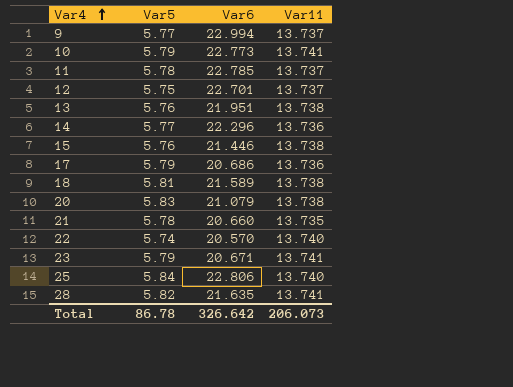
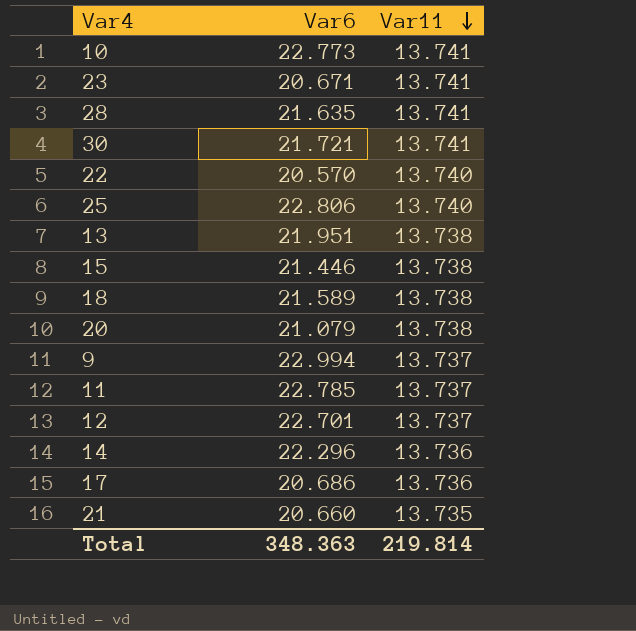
row order: Var4 ascending -> Var11 descending
column Var5 | position: 2 -> none
row 30: none -> 21.721 | 13.741
Total | Var6: 326.642 -> 348.363
Total | Var11: 206.073 -> 219.814

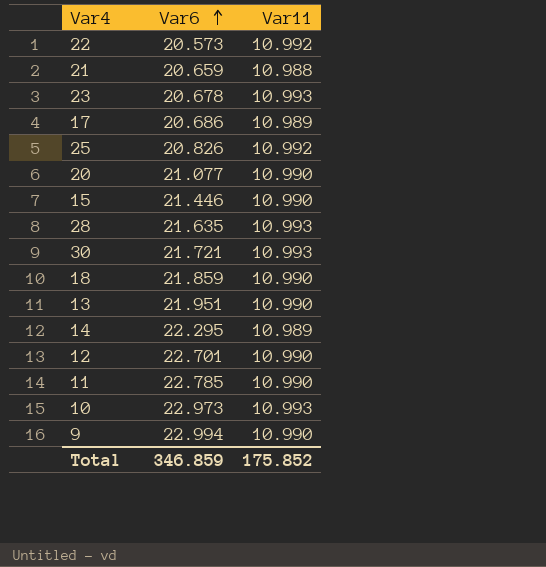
row order: Var11 descending -> Var6 ascending
22 | Var6: 20.570 -> 20.573
22 | Var11: 13.740 -> 10.992
21 | Var6: 20.660 -> 20.659
21 | Var11: 13.735 -> 10.988
23 | Var6: 20.671 -> 20.678
23 | Var11: 13.741 -> 10.993
17 | Var11: 13.736 -> 10.989
25 | Var6: 22.806 -> 20.826
25 | Var11: 13.740 -> 10.992
20 | Var6: 21.079 -> 21.077
20 | Var11: 13.738 -> 10.990
15 | Var11: 13.738 -> 10.990
28 | Var11: 13.741 -> 10.993
30 | Var11: 13.741 -> 10.993
18 | Var6: 21.589 -> 21.859
18 | Var11: 13.738 -> 10.990
13 | Var11: 13.738 -> 10.990
14 | Var6: 22.296 -> 22.295
14 | Var11: 13.736 -> 10.989
12 | Var11: 13.737 -> 10.990
11 | Var11: 13.737 -> 10.990
10 | Var6: 22.773 -> 22.973
10 | Var11: 13.741 -> 10.993
9 | Var11: 13.737 -> 10.990
Total | Var6: 348.363 -> 346.859
Total | Var11: 219.814 -> 175.852

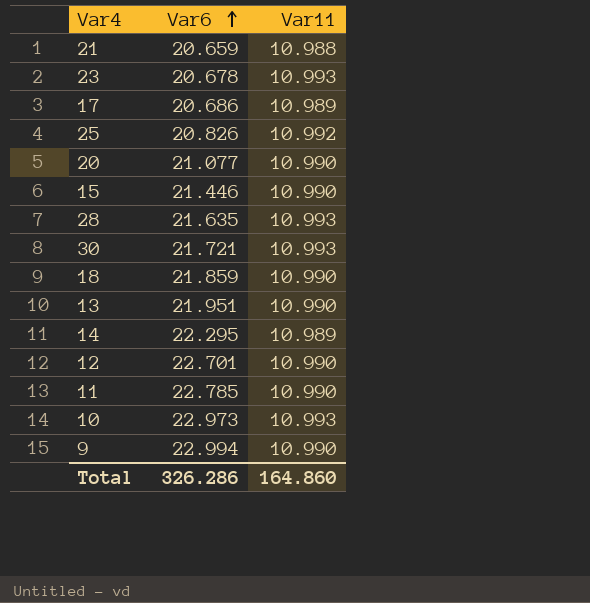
row 22: 20.573 | 10.992 -> none
Total | Var6: 346.859 -> 326.286
Total | Var11: 175.852 -> 164.860

